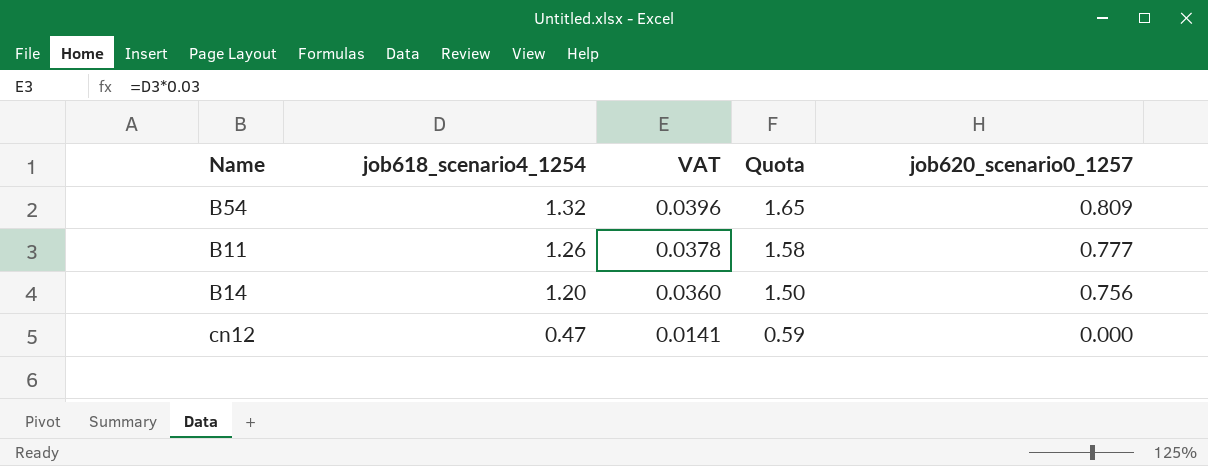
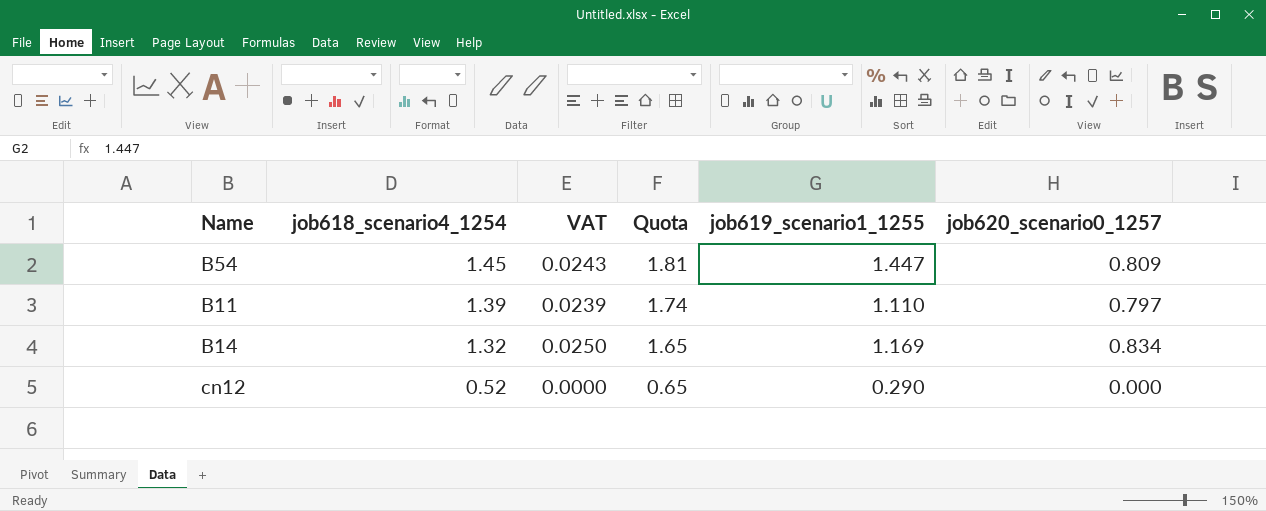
column VAT | formula: [job618_scenario4_1254] * 0.03 -> [job620_scenario0_1257] * 0.03
column job619_scenario1_1255 | position: none -> 5
B54 | job618_scenario4_1254: 1.32 -> 1.45
B54 | Quota: 1.65 -> 1.81
B11 | job618_scenario4_1254: 1.26 -> 1.39
B11 | Quota: 1.58 -> 1.74
B11 | job620_scenario0_1257: 0.777 -> 0.797
B14 | job618_scenario4_1254: 1.20 -> 1.32
B14 | Quota: 1.50 -> 1.65
B14 | job620_scenario0_1257: 0.756 -> 0.834
cn12 | job618_scenario4_1254: 0.47 -> 0.52
cn12 | Quota: 0.59 -> 0.65

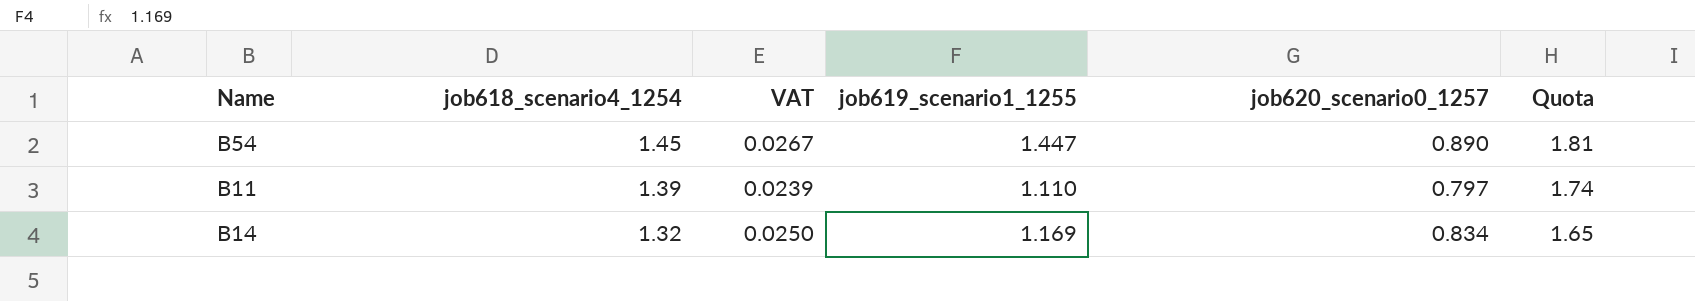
column Quota | position: 4 -> 6
row cn12: 0.52 | 0.0000 | 0.65 | 0.290 | 0.000 -> none
B54 | VAT: 0.0243 -> 0.0267
B54 | job620_scenario0_1257: 0.809 -> 0.890

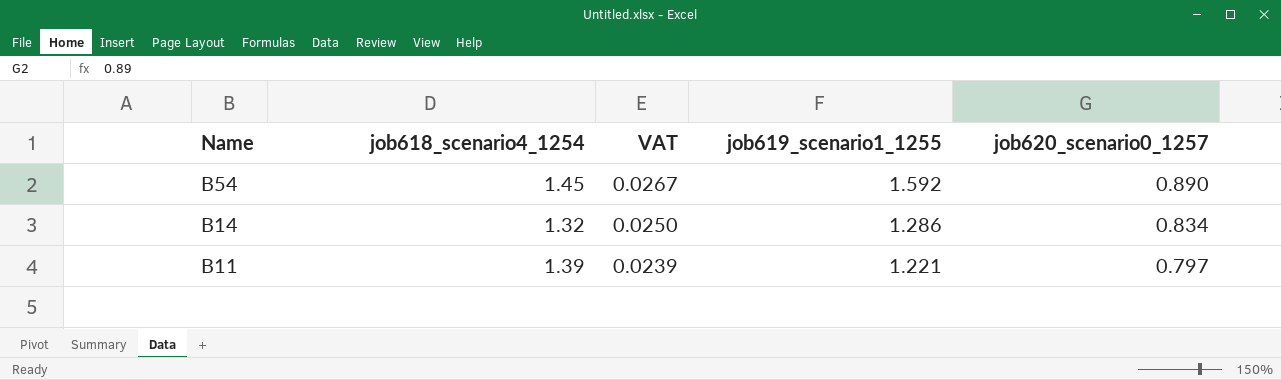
row order: job618_scenario4_1254 descending -> Name descending
column Quota | formula: [job618_scenario4_1254] * 1.25 -> none
B54 | job619_scenario1_1255: 1.447 -> 1.592
B14 | job619_scenario1_1255: 1.169 -> 1.286
B11 | job619_scenario1_1255: 1.110 -> 1.221

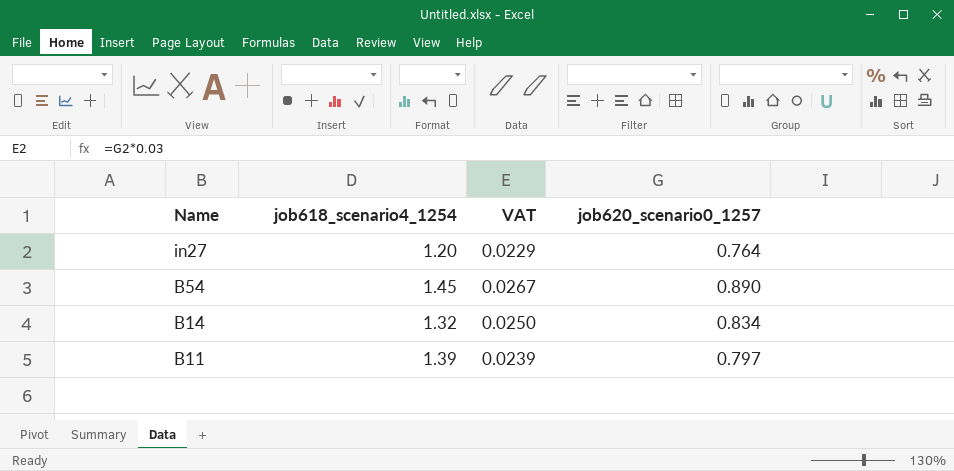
column job619_scenario1_1255 | position: 4 -> none
row in27: none -> 1.20 | 0.0229 | 0.764

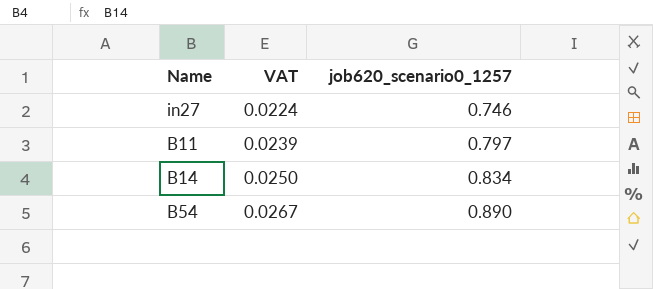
row order: Name descending -> VAT ascending
column job618_scenario4_1254 | position: 2 -> none
in27 | VAT: 0.0229 -> 0.0224
in27 | job620_scenario0_1257: 0.764 -> 0.746

